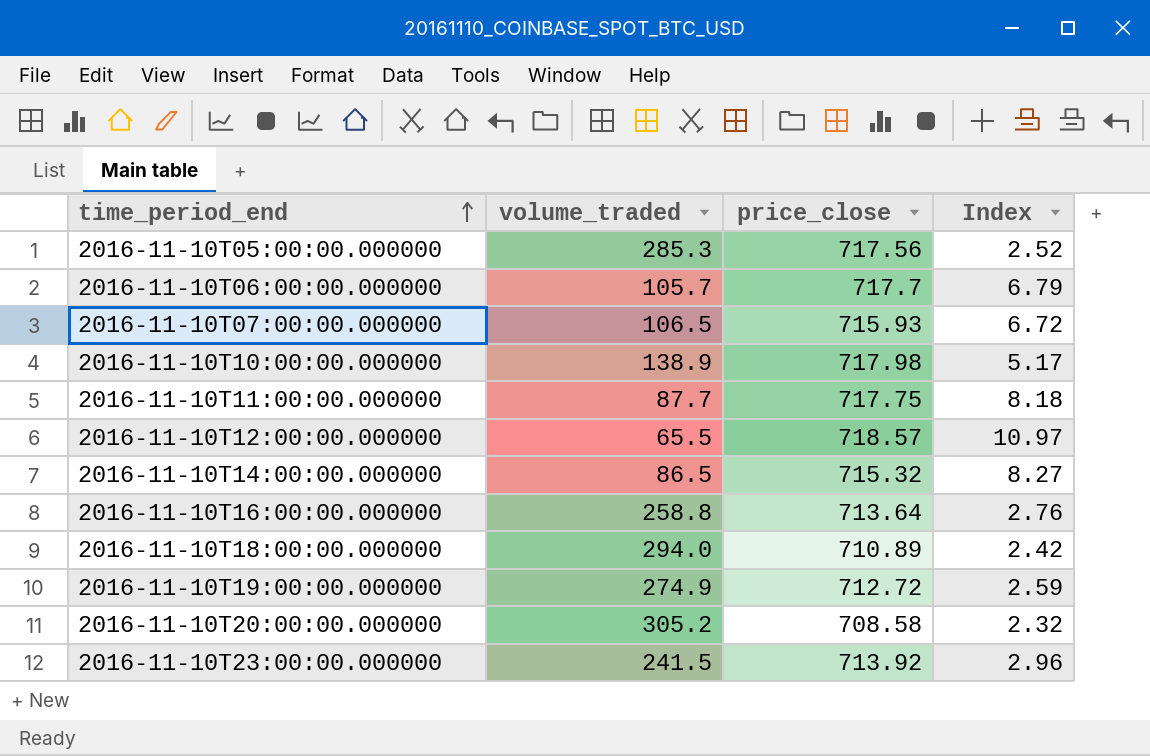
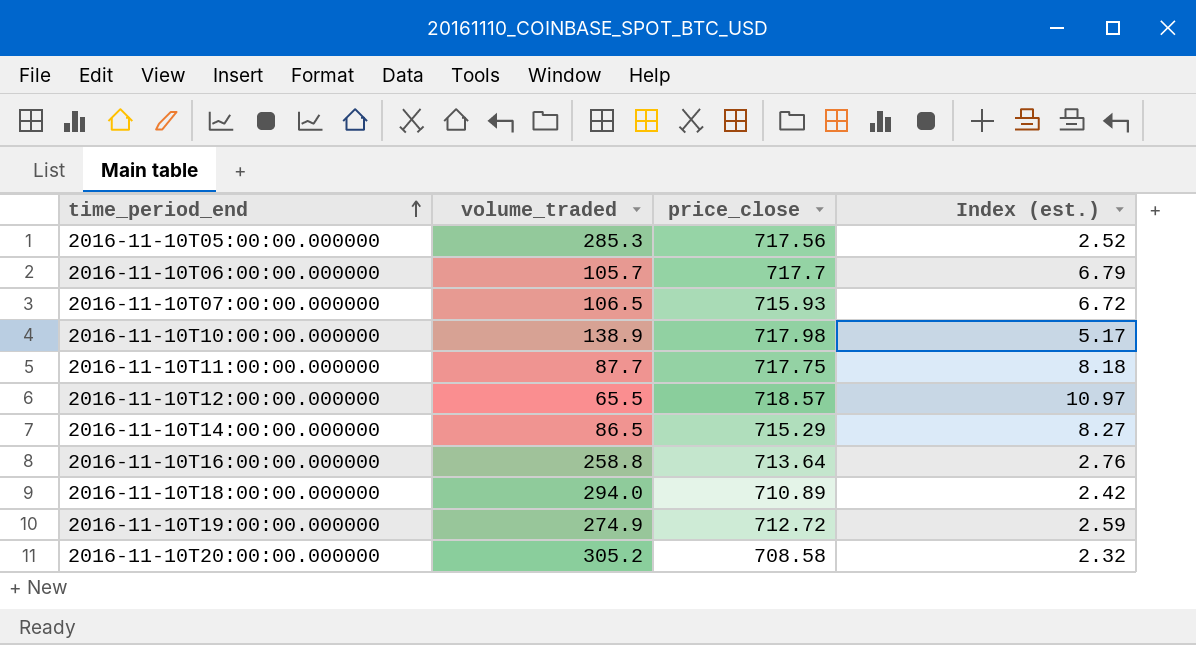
column name: Index -> Index (est.)
row 2016-11-10T23:00:00.000000: 241.5 | 713.92 | 2.96 -> none
2016-11-10T14:00:00.000000 | price_close: 715.32 -> 715.29

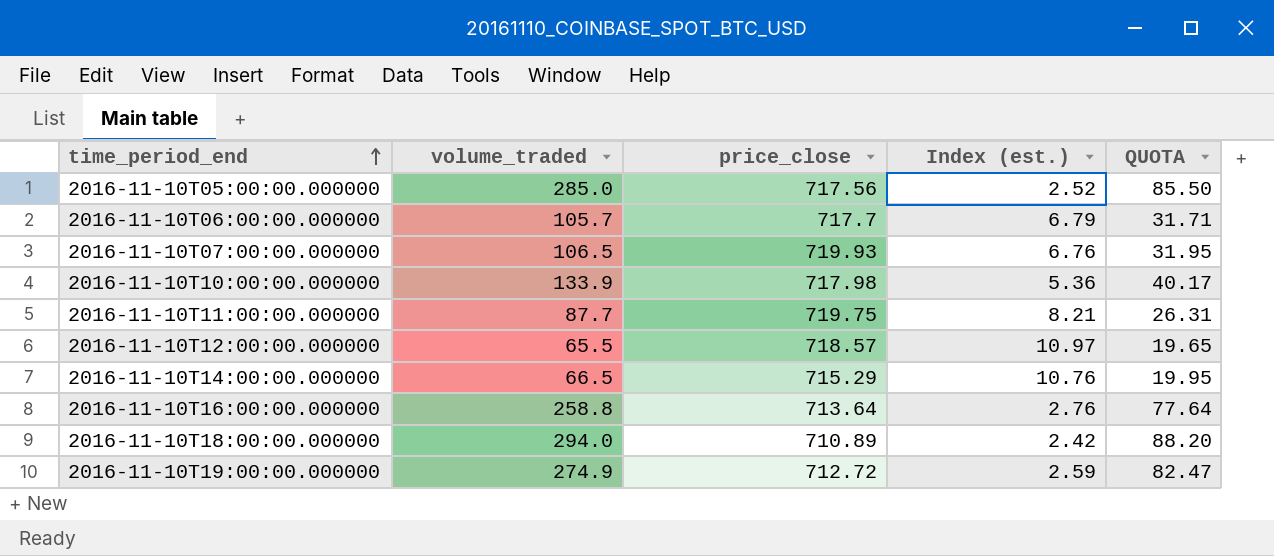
column QUOTA | formula: none -> [volume_traded] * 0.3
row 2016-11-10T20:00:00.000000: 305.2 | 708.58 | 2.32 -> none
2016-11-10T05:00:00.000000 | volume_traded: 285.3 -> 285.0
2016-11-10T07:00:00.000000 | price_close: 715.93 -> 719.93
2016-11-10T07:00:00.000000 | Index (est.): 6.72 -> 6.76
2016-11-10T10:00:00.000000 | volume_traded: 138.9 -> 133.9
2016-11-10T10:00:00.000000 | Index (est.): 5.17 -> 5.36
2016-11-10T11:00:00.000000 | price_close: 717.75 -> 719.75
2016-11-10T11:00:00.000000 | Index (est.): 8.18 -> 8.21
2016-11-10T14:00:00.000000 | volume_traded: 86.5 -> 66.5
2016-11-10T14:00:00.000000 | Index (est.): 8.27 -> 10.76

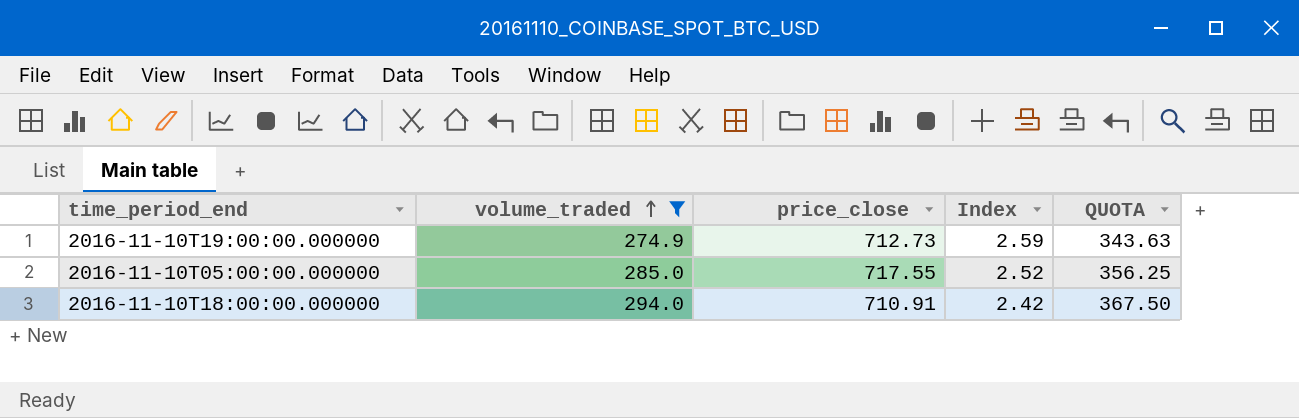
filter: none -> volume_traded >= 274.9
row order: time_period_end ascending -> volume_traded ascending
column name: Index (est.) -> Index
column QUOTA | formula: [volume_traded] * 0.3 -> [volume_traded] * 1.25
2016-11-10T19:00:00.000000 | price_close: 712.72 -> 712.73
2016-11-10T05:00:00.000000 | price_close: 717.56 -> 717.55
2016-11-10T18:00:00.000000 | price_close: 710.89 -> 710.91

